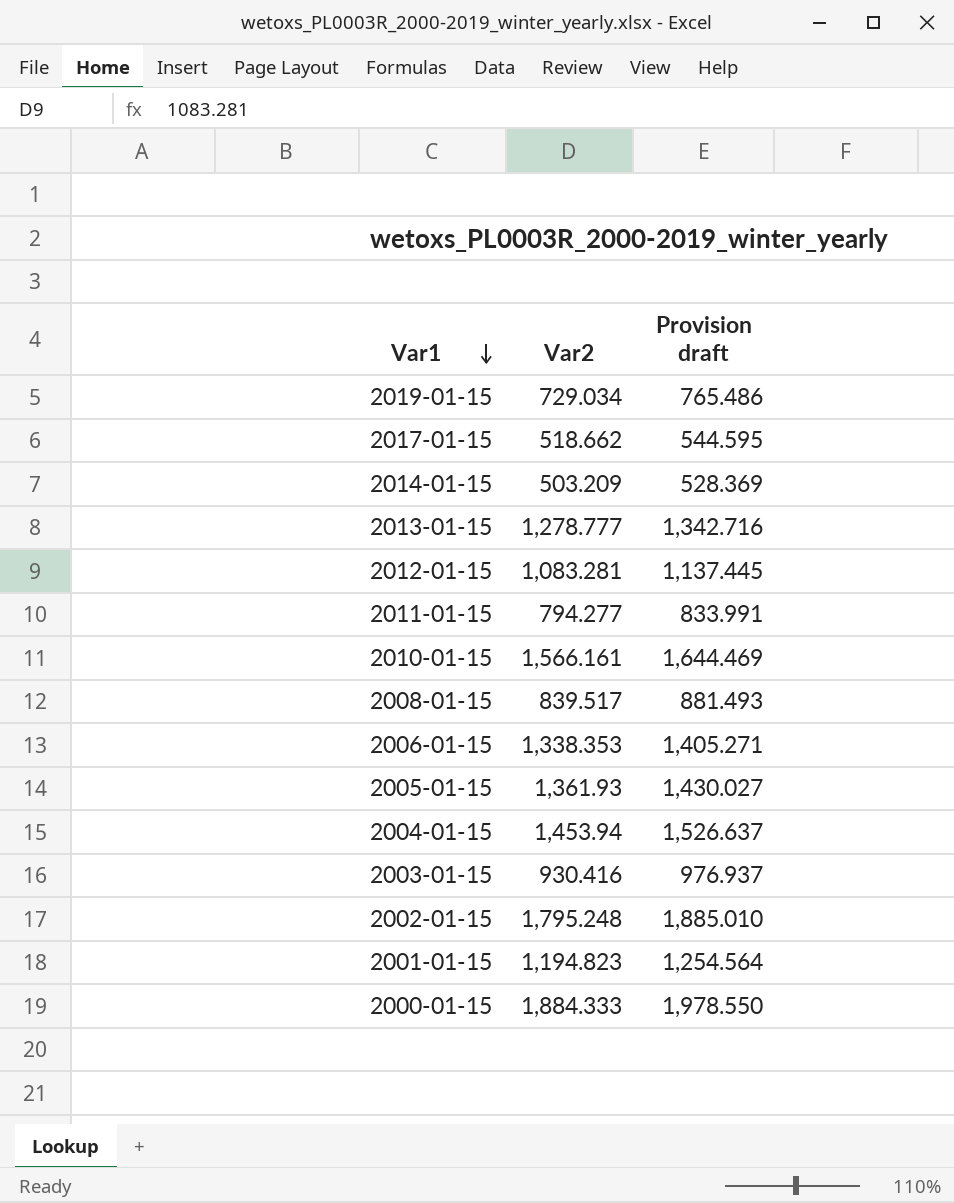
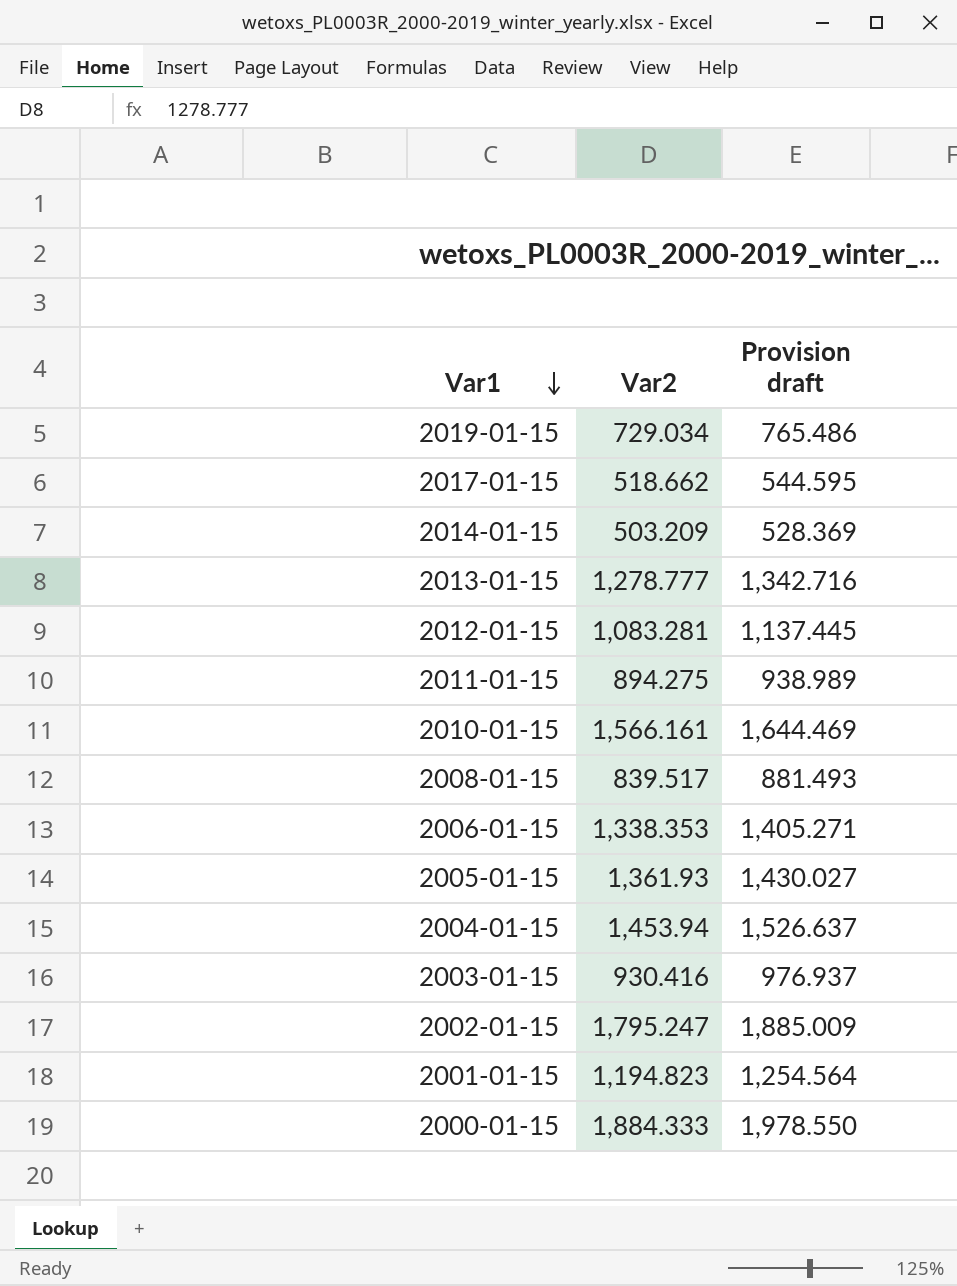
2011-01-15 | Var2: 794.277 -> 894.275
2011-01-15 | Provision draft: 833.991 -> 938.989
2002-01-15 | Var2: 1,795.248 -> 1,795.247
2002-01-15 | Provision draft: 1,885.010 -> 1,885.009

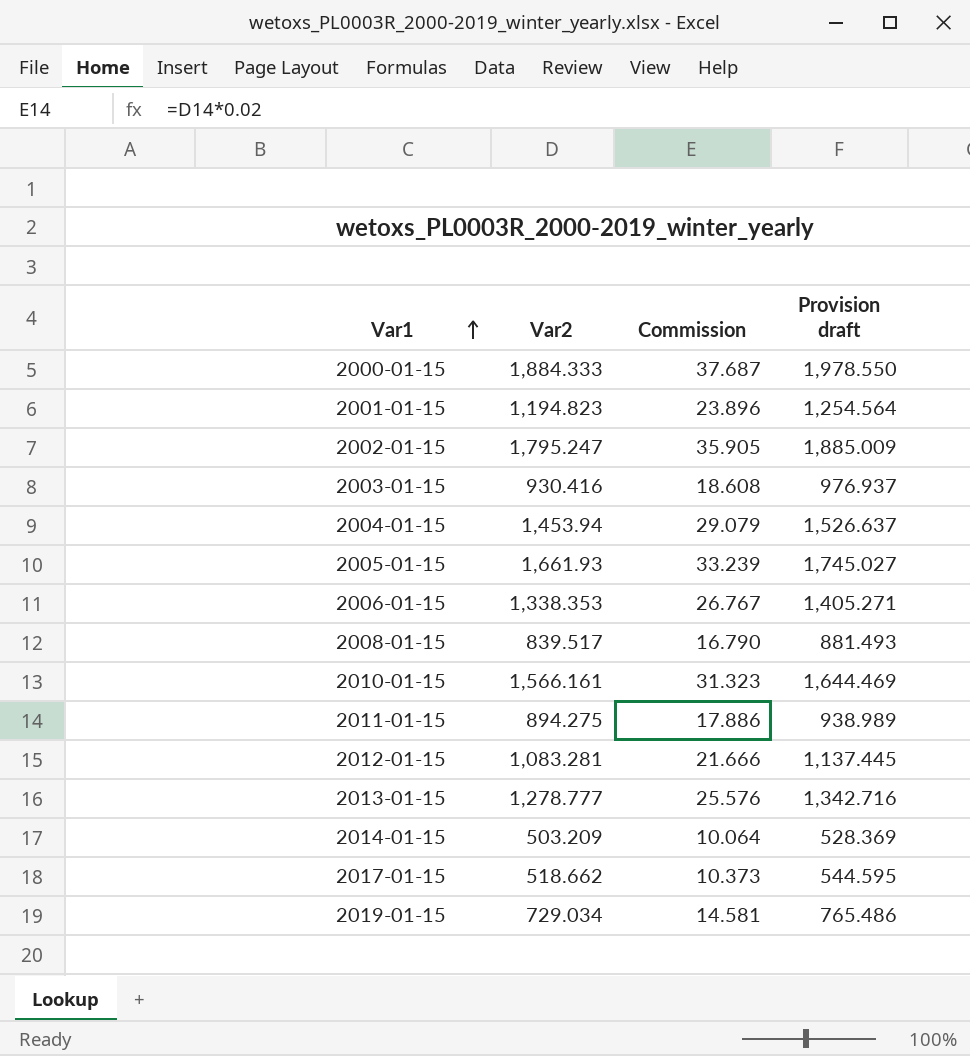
row order: Var1 descending -> Var1 ascending
column Commission | formula: none -> [Var2] * 0.02
2005-01-15 | Var2: 1,361.93 -> 1,661.93
2005-01-15 | Provision draft: 1,430.027 -> 1,745.027

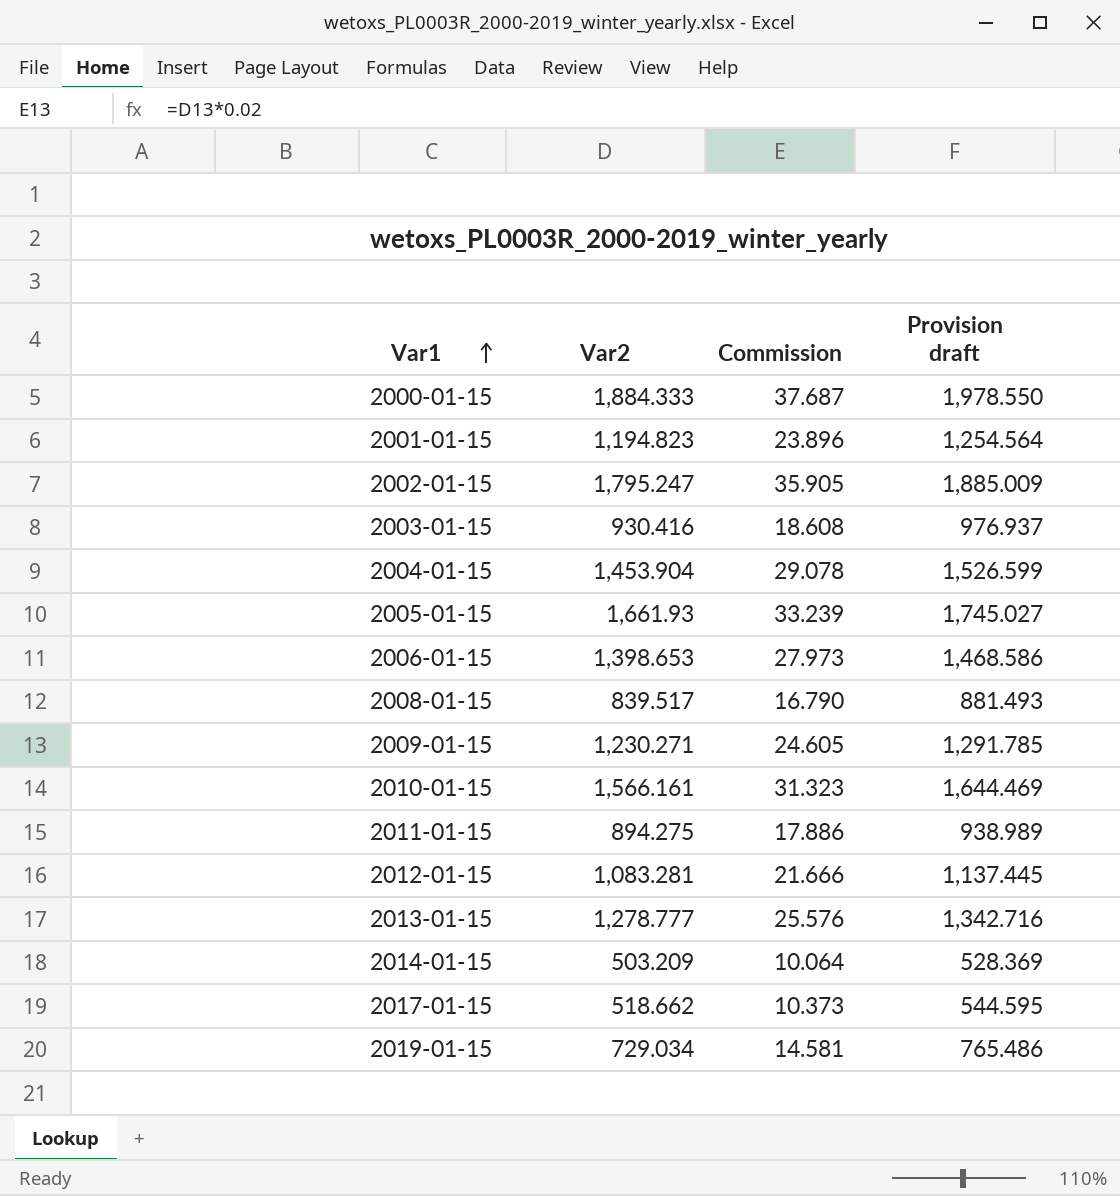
2004-01-15 | Var2: 1,453.94 -> 1,453.904
2004-01-15 | Commission: 29.079 -> 29.078
2004-01-15 | Provision draft: 1,526.637 -> 1,526.599
2006-01-15 | Var2: 1,338.353 -> 1,398.653
2006-01-15 | Commission: 26.767 -> 27.973
2006-01-15 | Provision draft: 1,405.271 -> 1,468.586
row 2009-01-15: none -> 1,230.271 | 24.605 | 1,291.785

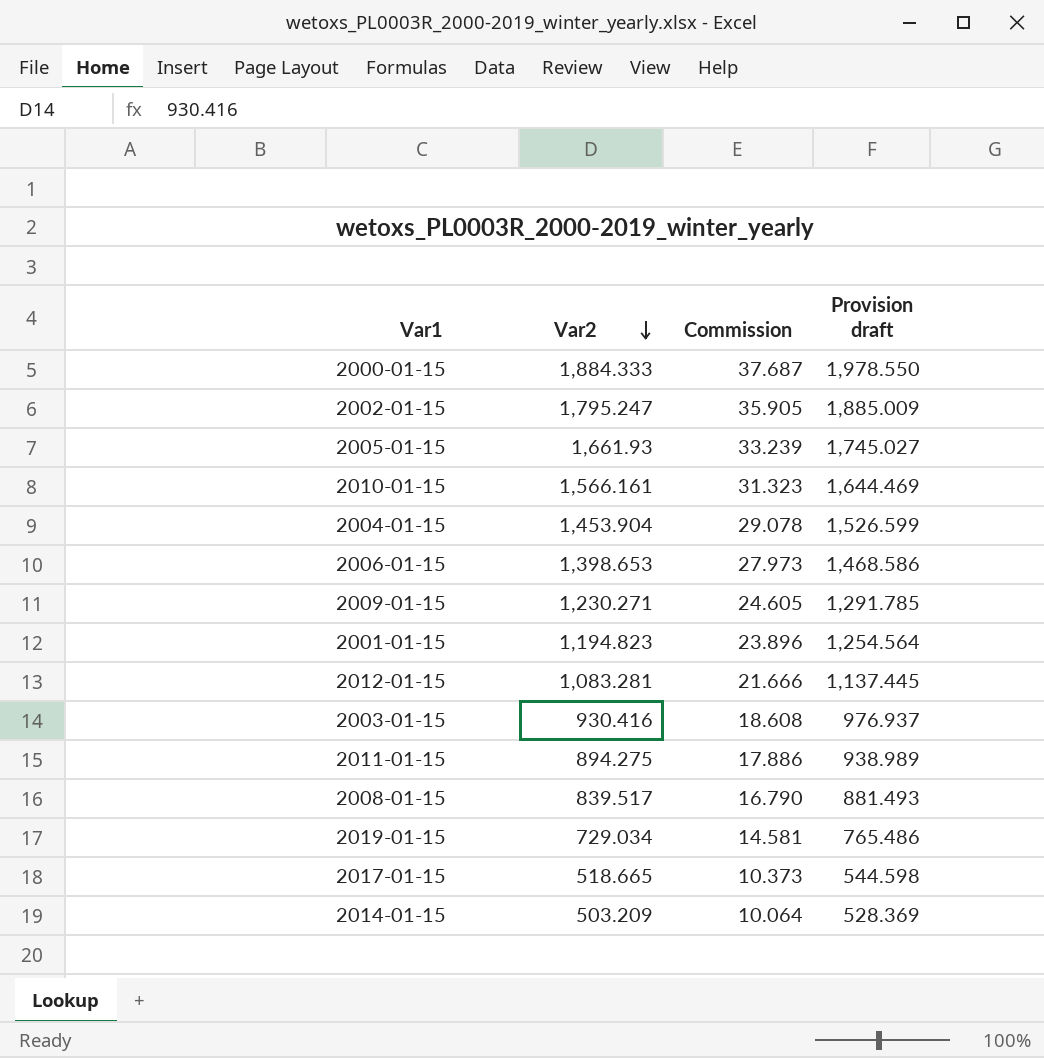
row order: Var1 ascending -> Var2 descending
row 2013-01-15: 1,278.777 | 25.576 | 1,342.716 -> none
2017-01-15 | Var2: 518.662 -> 518.665
2017-01-15 | Provision draft: 544.595 -> 544.598

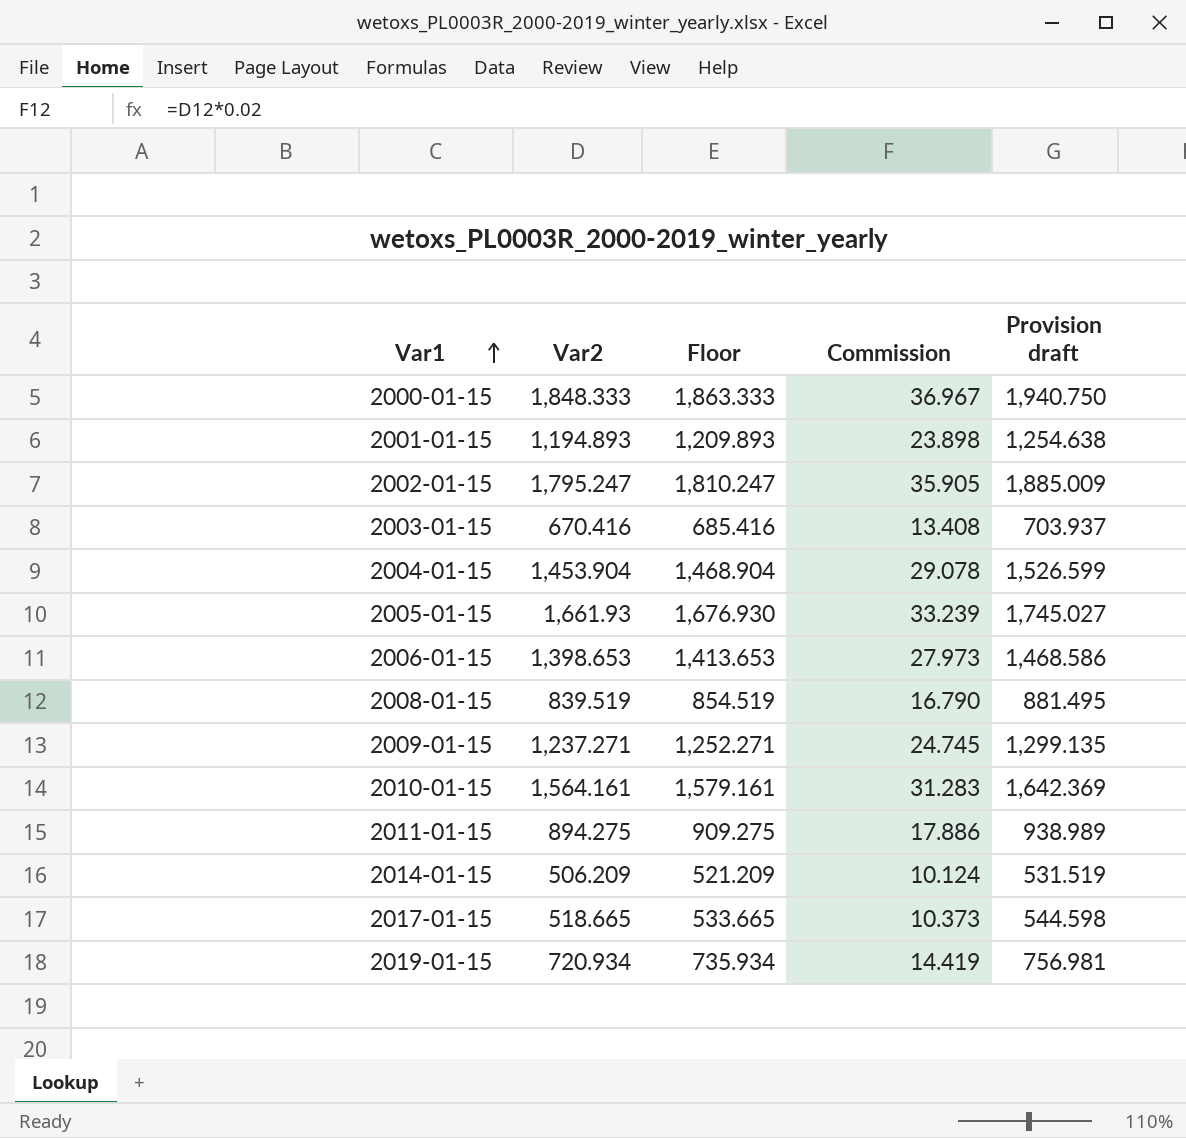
row order: Var2 descending -> Var1 ascending
column Floor | formula: none -> [Var2] + 15
row 2012-01-15: 1,083.281 | 21.666 | 1,137.445 -> none
2000-01-15 | Var2: 1,884.333 -> 1,848.333
2000-01-15 | Commission: 37.687 -> 36.967
2000-01-15 | Provision draft: 1,978.550 -> 1,940.750
2001-01-15 | Var2: 1,194.823 -> 1,194.893
2001-01-15 | Commission: 23.896 -> 23.898
2001-01-15 | Provision draft: 1,254.564 -> 1,254.638
2003-01-15 | Var2: 930.416 -> 670.416
2003-01-15 | Commission: 18.608 -> 13.408
2003-01-15 | Provision draft: 976.937 -> 703.937
2008-01-15 | Var2: 839.517 -> 839.519
2008-01-15 | Provision draft: 881.493 -> 881.495
2009-01-15 | Var2: 1,230.271 -> 1,237.271
2009-01-15 | Commission: 24.605 -> 24.745
2009-01-15 | Provision draft: 1,291.785 -> 1,299.135
2010-01-15 | Var2: 1,566.161 -> 1,564.161
2010-01-15 | Commission: 31.323 -> 31.283
2010-01-15 | Provision draft: 1,644.469 -> 1,642.369
2014-01-15 | Var2: 503.209 -> 506.209
2014-01-15 | Commission: 10.064 -> 10.124
2014-01-15 | Provision draft: 528.369 -> 531.519
2019-01-15 | Var2: 729.034 -> 720.934
2019-01-15 | Commission: 14.581 -> 14.419
2019-01-15 | Provision draft: 765.486 -> 756.981

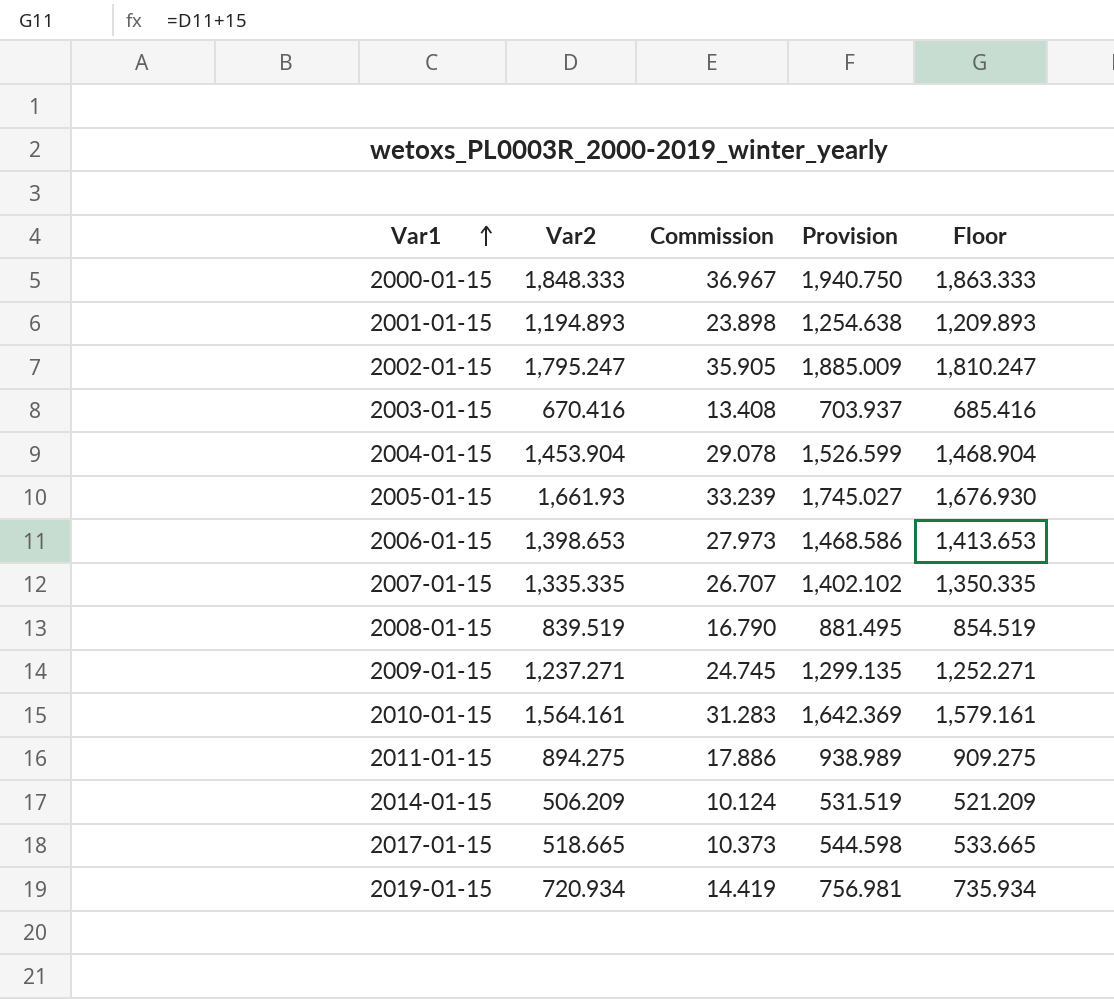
column name: Provision draft -> Provision
column Floor | position: 3 -> 5
row 2007-01-15: none -> 1,335.335 | 26.707 | 1,402.102 | 1,350.335

